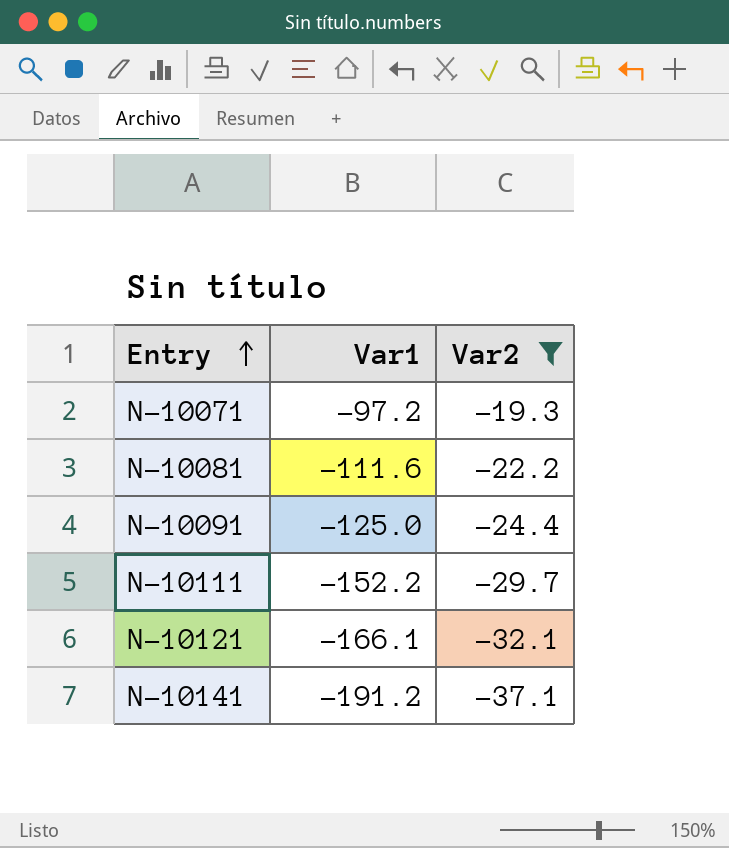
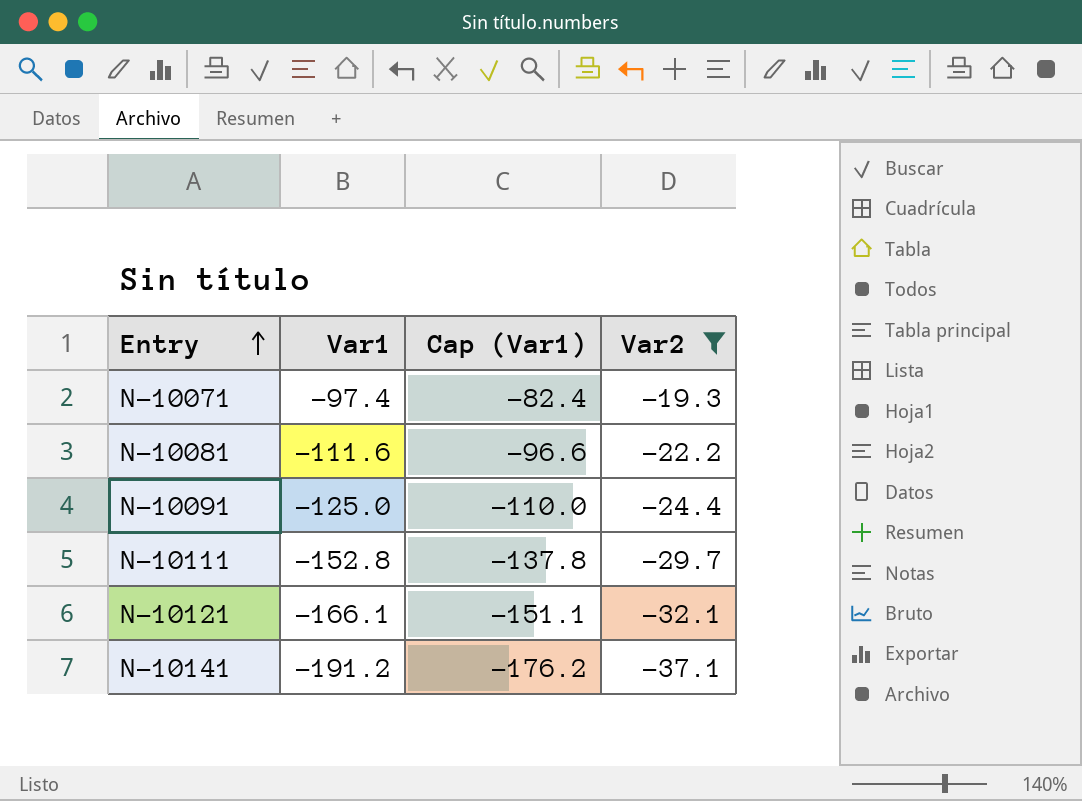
column Cap (Var1) | formula: none -> [Var1] + 15
N-10071 | Var1: -97.2 -> -97.4
N-10111 | Var1: -152.2 -> -152.8

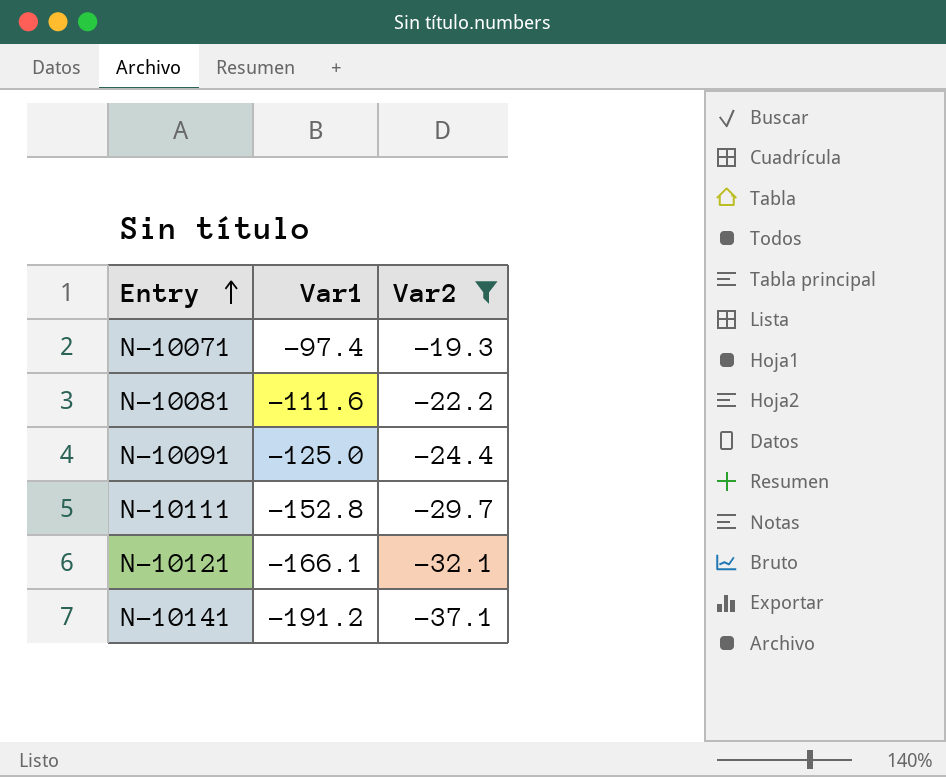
column Cap (Var1) | formula: [Var1] + 15 -> none

